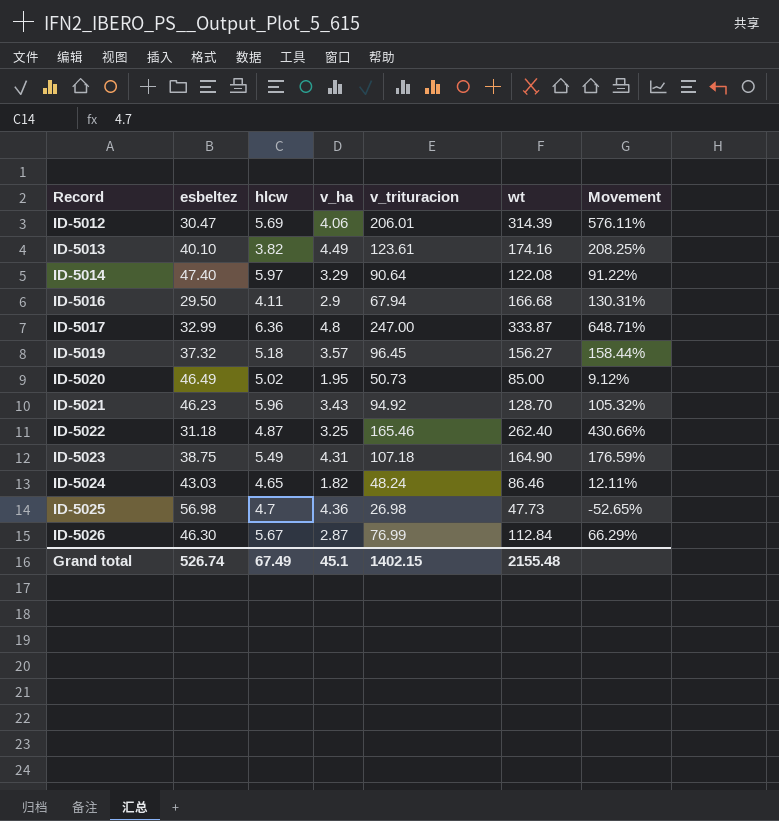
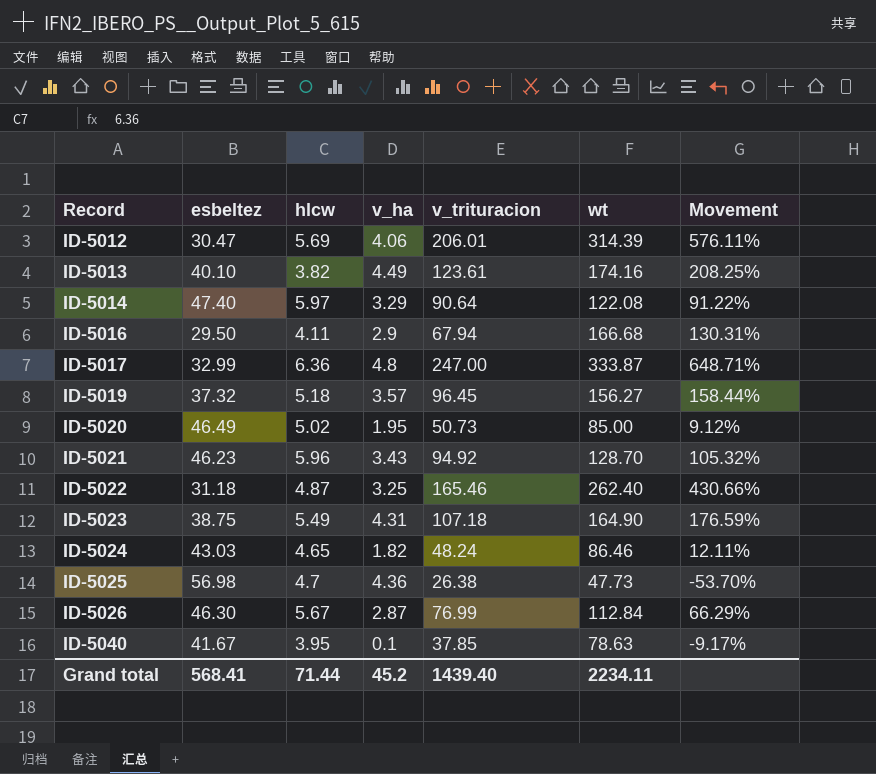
ID-5025 | v_trituracion: 26.98 -> 26.38
ID-5025 | Movement: -52.65% -> -53.70%
row ID-5040: none -> 41.67 | 3.95 | 0.1 | 37.85 | 78.63 | -9.17%
Grand total | esbeltez: 526.74 -> 568.41
Grand total | hlcw: 67.49 -> 71.44
Grand total | v_ha: 45.1 -> 45.2
Grand total | v_trituracion: 1402.15 -> 1439.40
Grand total | wt: 2155.48 -> 2234.11

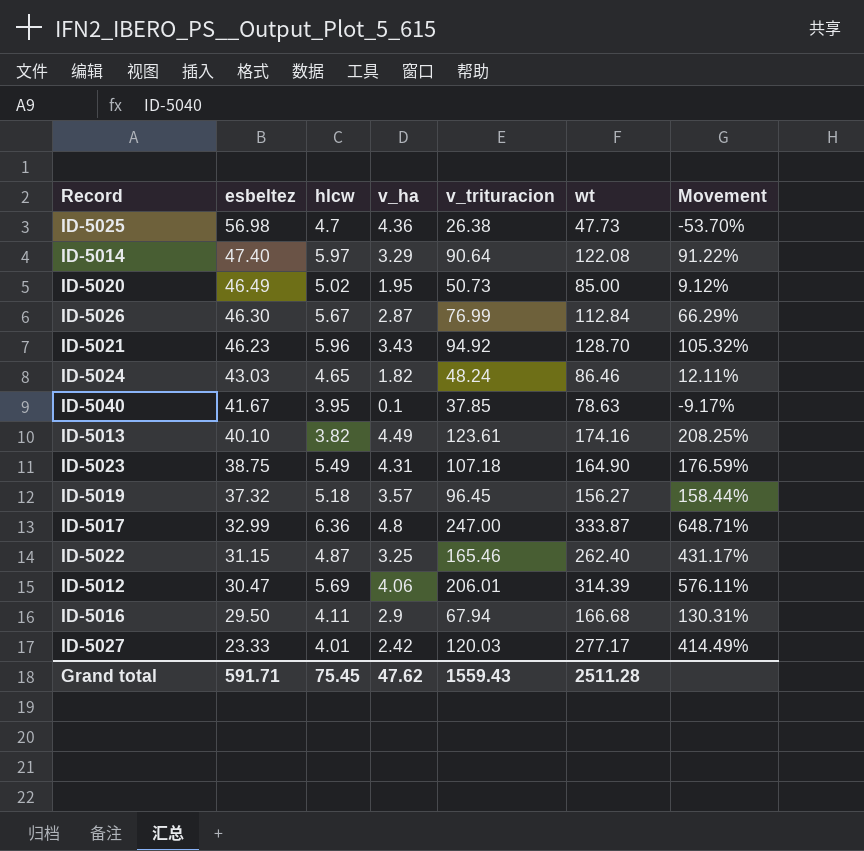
row order: Record ascending -> esbeltez descending
ID-5022 | esbeltez: 31.18 -> 31.15
ID-5022 | Movement: 430.66% -> 431.17%
row ID-5027: none -> 23.33 | 4.01 | 2.42 | 120.03 | 277.17 | 414.49%
Grand total | esbeltez: 568.41 -> 591.71
Grand total | hlcw: 71.44 -> 75.45
Grand total | v_ha: 45.2 -> 47.62
Grand total | v_trituracion: 1439.40 -> 1559.43
Grand total | wt: 2234.11 -> 2511.28

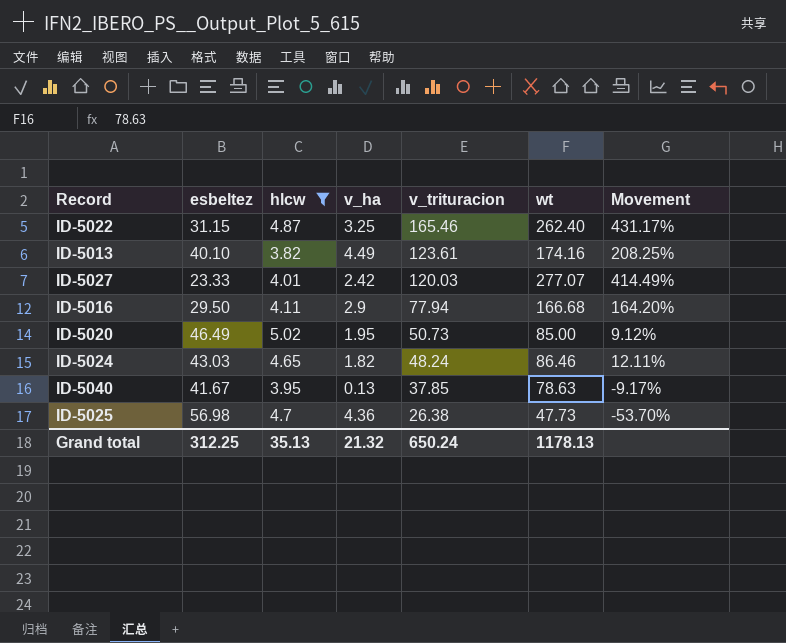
filter: none -> hlcw <= 5.02
row order: esbeltez descending -> v_trituracion descending
ID-5027 | wt: 277.17 -> 277.07
ID-5016 | v_trituracion: 67.94 -> 77.94
ID-5016 | Movement: 130.31% -> 164.20%
ID-5040 | v_ha: 0.1 -> 0.13
Grand total | esbeltez: 591.71 -> 312.25
Grand total | hlcw: 75.45 -> 35.13
Grand total | v_ha: 47.62 -> 21.32
Grand total | v_trituracion: 1559.43 -> 650.24
Grand total | wt: 2511.28 -> 1178.13

